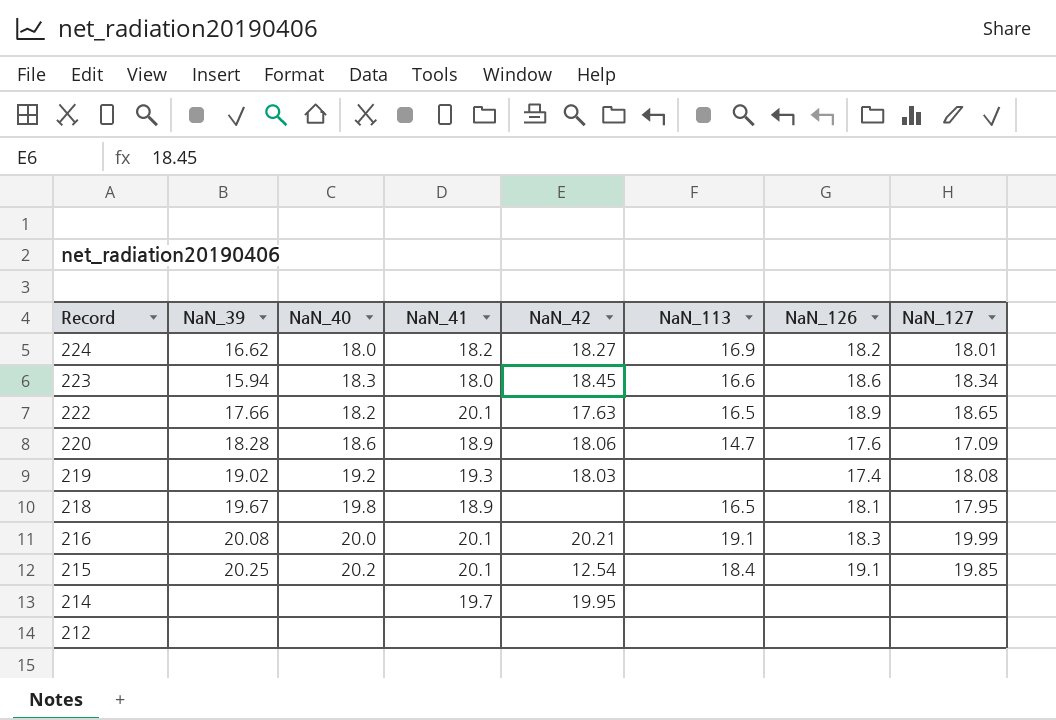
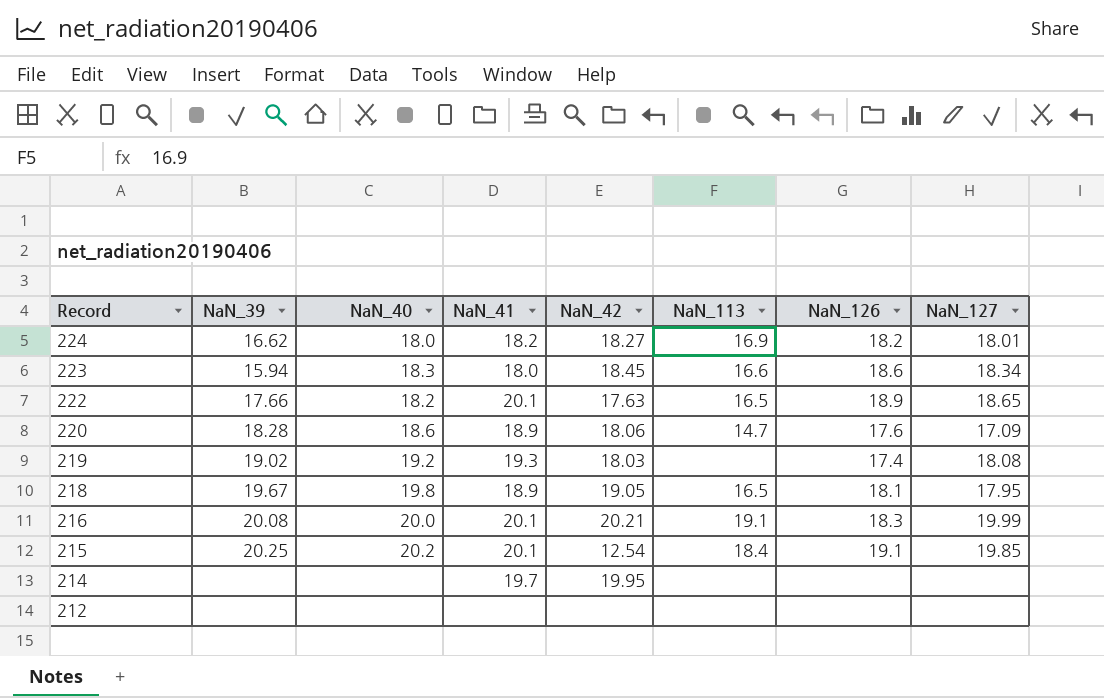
218 | NaN_42: none -> 19.05

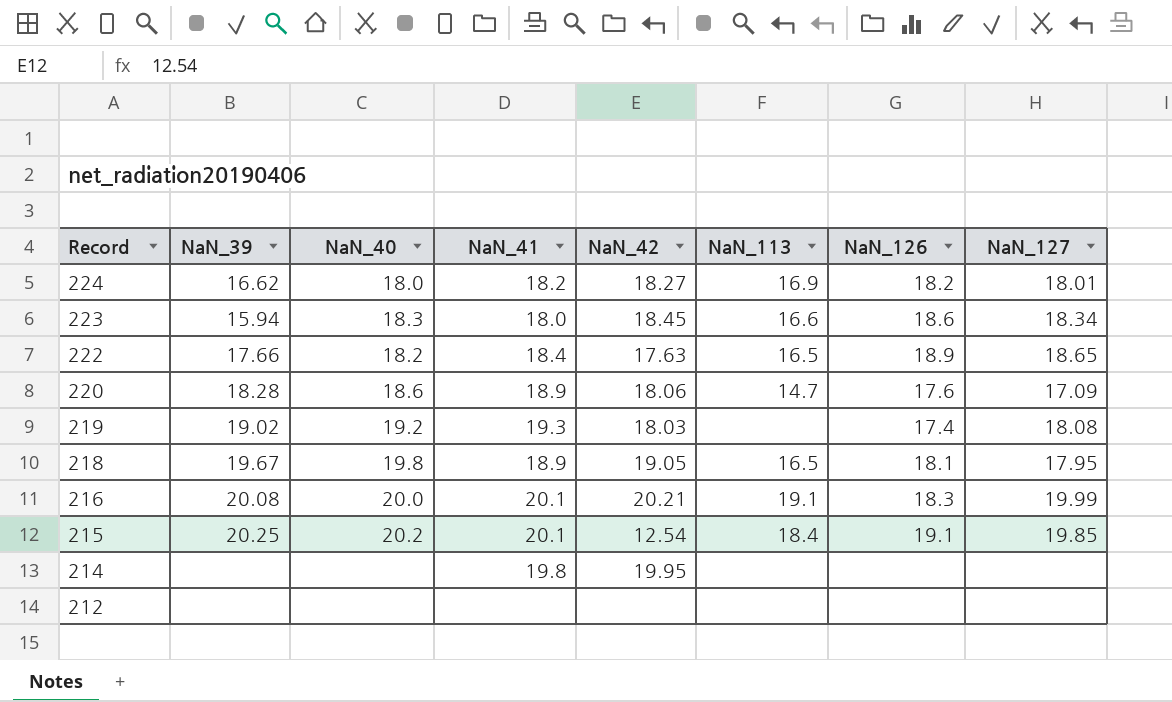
222 | NaN_41: 20.1 -> 18.4
214 | NaN_41: 19.7 -> 19.8

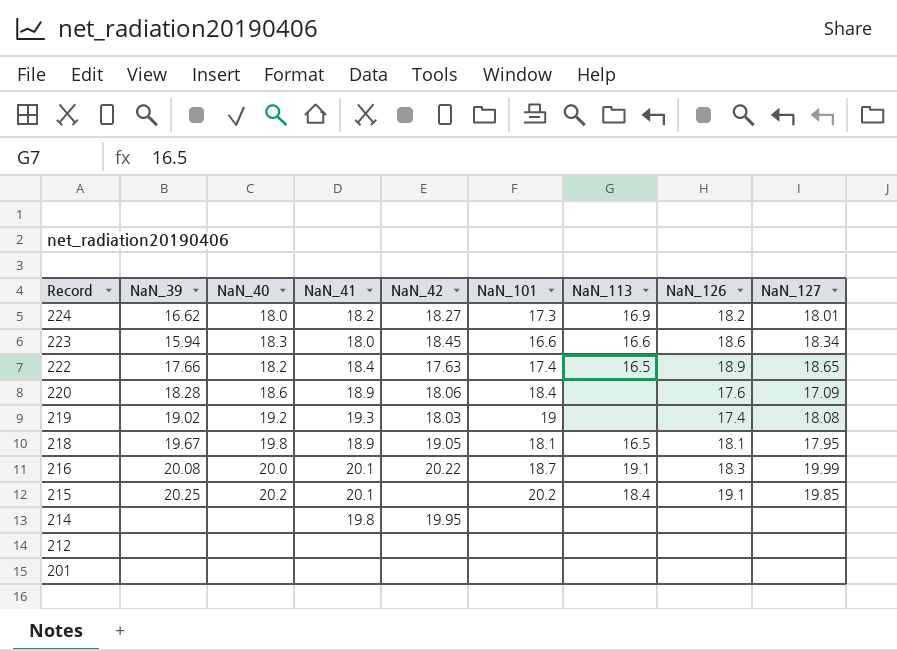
column NaN_101 | position: none -> 6
220 | NaN_113: 14.7 -> none
216 | NaN_42: 20.21 -> 20.22
215 | NaN_42: 12.54 -> none
row 201: none -> none | none | none | none | none | none | none | none

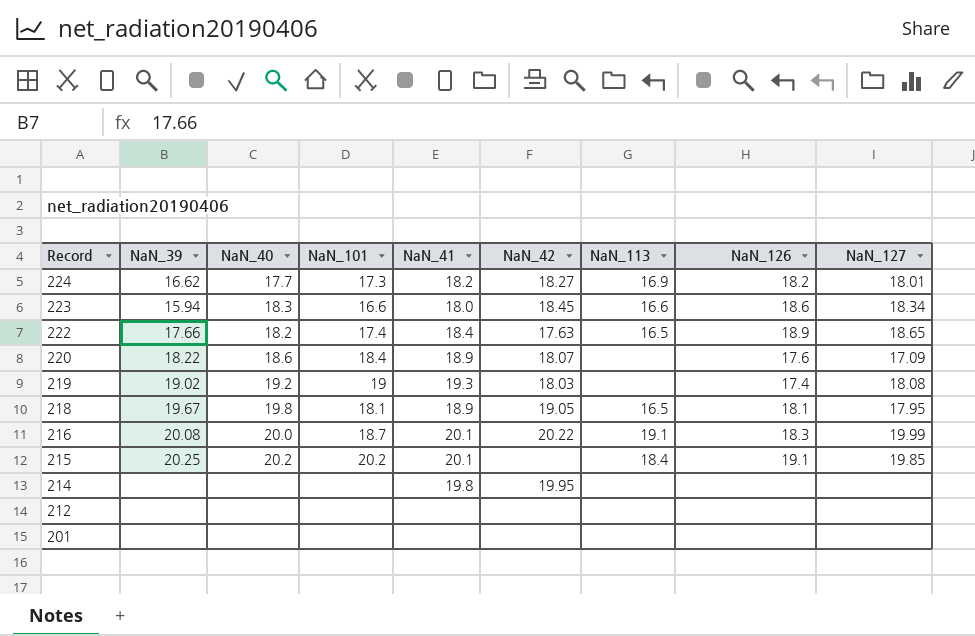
column NaN_101 | position: 6 -> 4
224 | NaN_40: 18.0 -> 17.7
220 | NaN_39: 18.28 -> 18.22
220 | NaN_42: 18.06 -> 18.07

